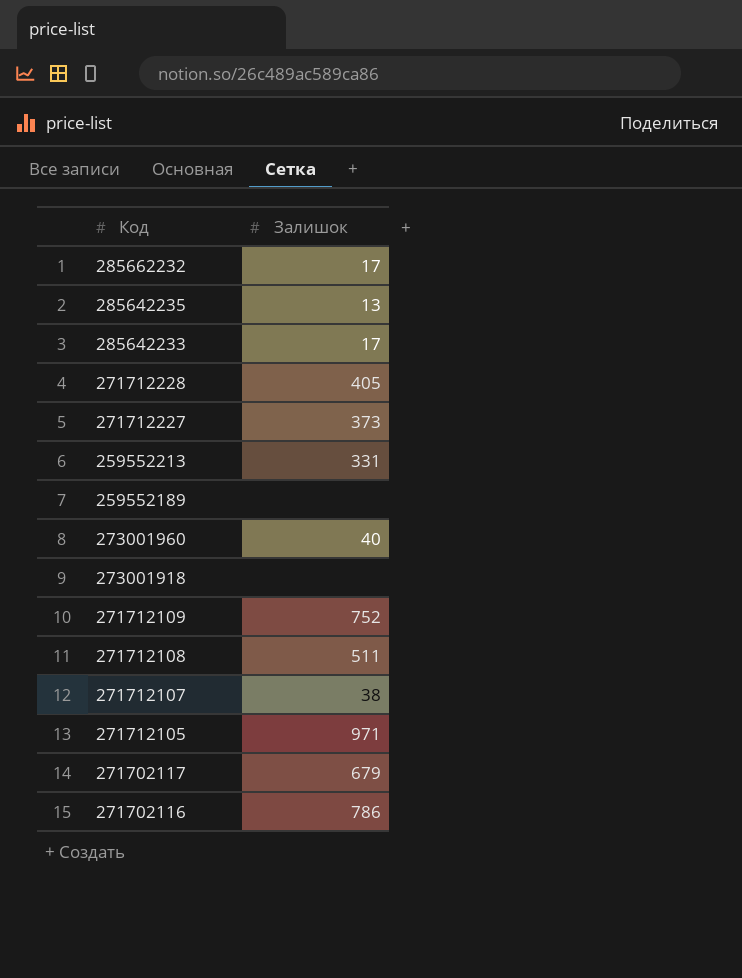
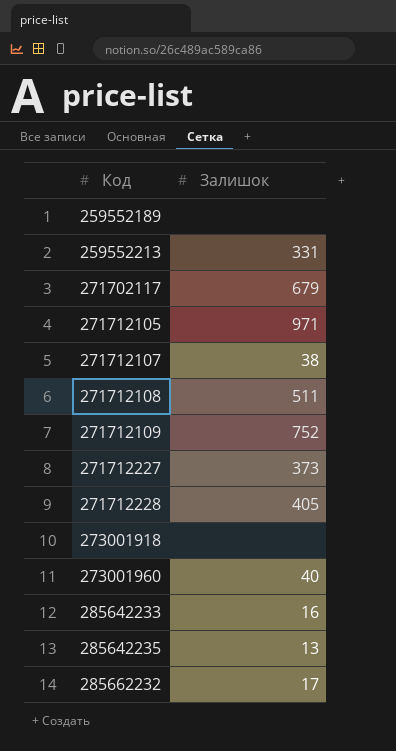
row order: none -> Код ascending
row 271702116: 786 -> none
285642233 | Залишок: 17 -> 16

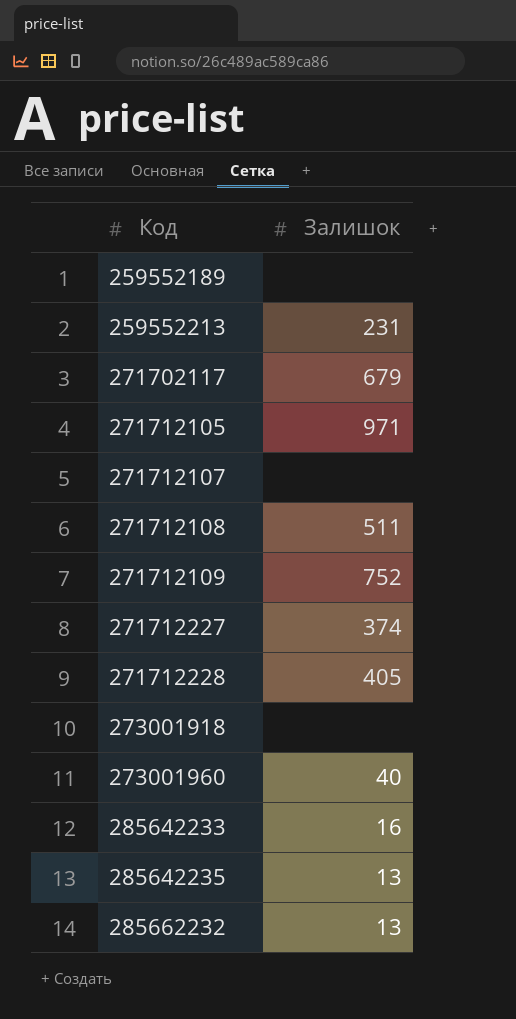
259552213 | Залишок: 331 -> 231
271712107 | Залишок: 38 -> none
271712227 | Залишок: 373 -> 374
285662232 | Залишок: 17 -> 13

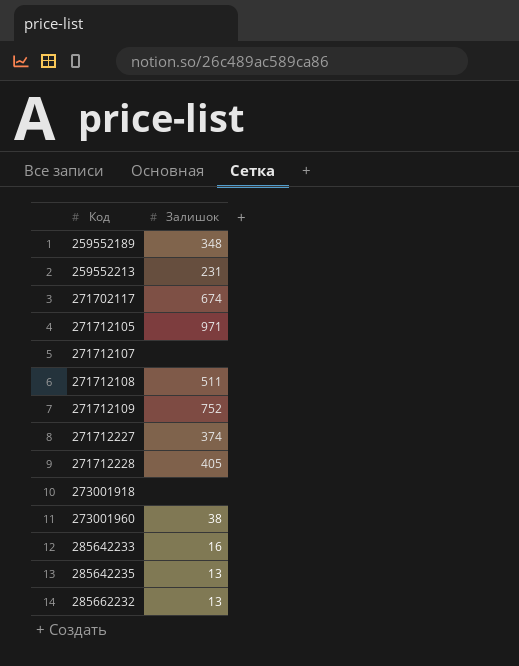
259552189 | Залишок: none -> 348
271702117 | Залишок: 679 -> 674
273001960 | Залишок: 40 -> 38

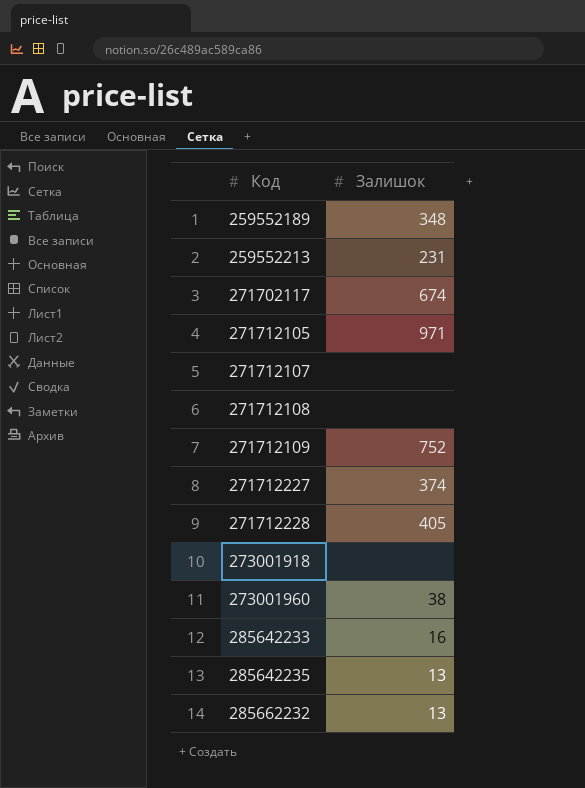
271712108 | Залишок: 511 -> none

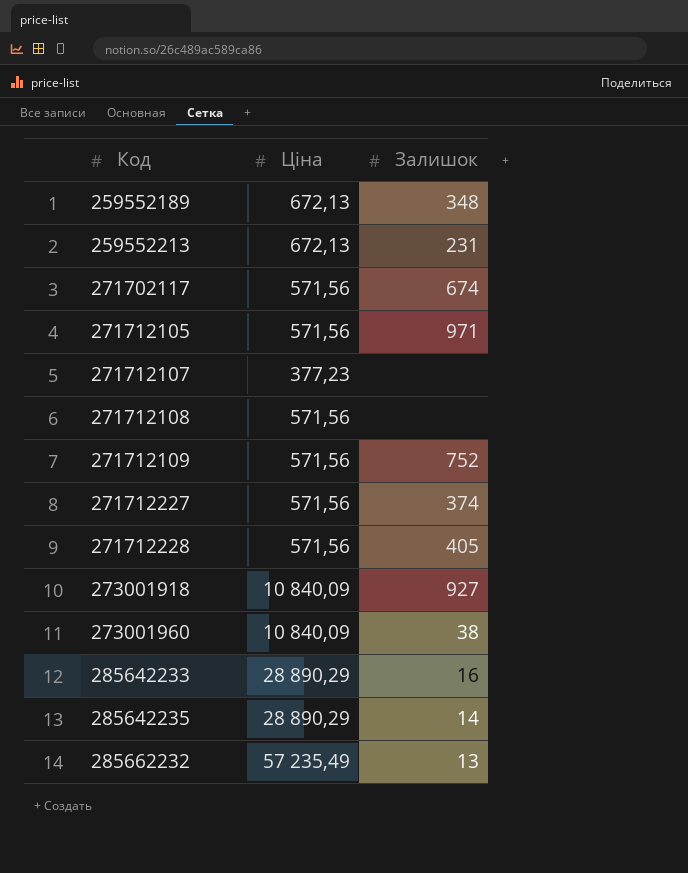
column Ціна | position: none -> 2
273001918 | Залишок: none -> 927
285642235 | Залишок: 13 -> 14

